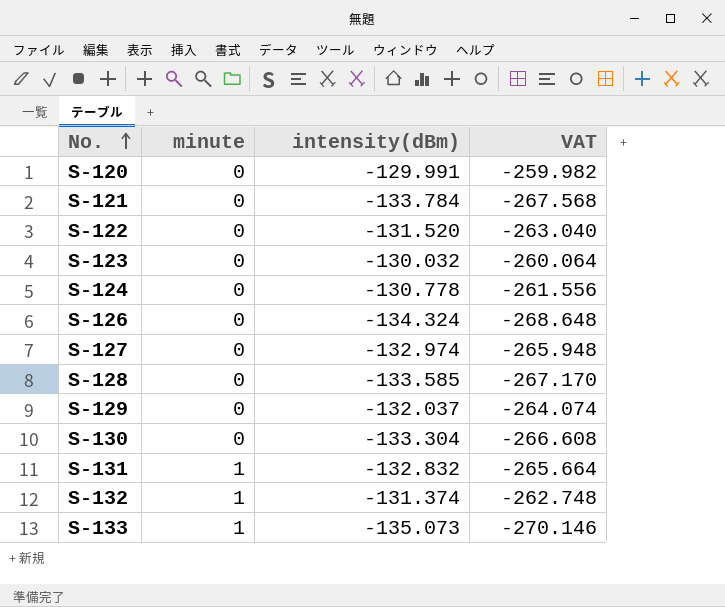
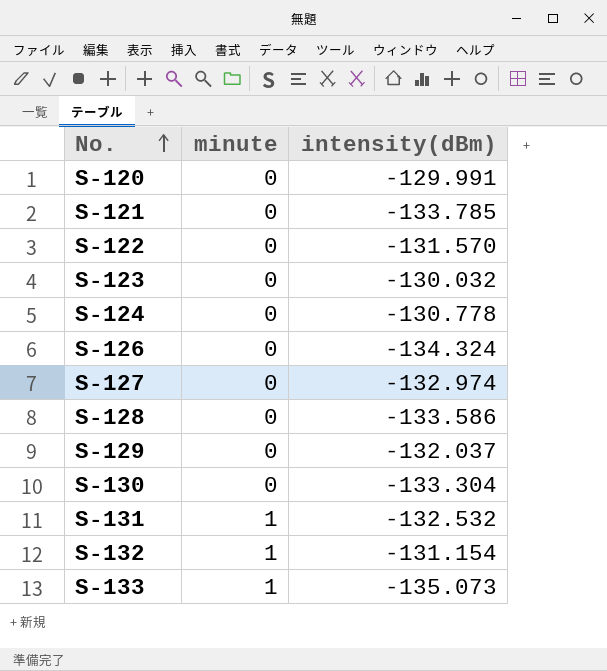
column VAT | formula: [intensity(dBm)] * 2 -> none
S-121 | intensity(dBm): -133.784 -> -133.785
S-122 | intensity(dBm): -131.520 -> -131.570
S-128 | intensity(dBm): -133.585 -> -133.586
S-131 | intensity(dBm): -132.832 -> -132.532
S-132 | intensity(dBm): -131.374 -> -131.154

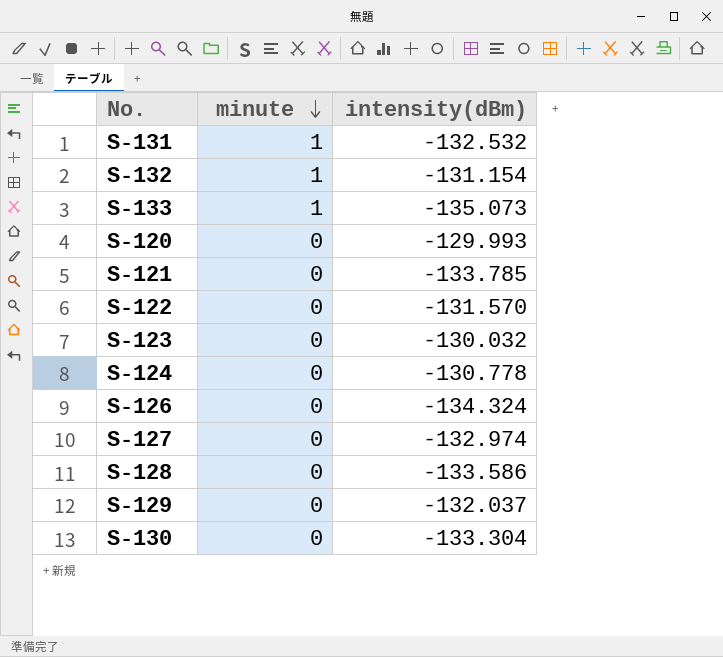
row order: No. ascending -> minute descending
S-120 | intensity(dBm): -129.991 -> -129.993

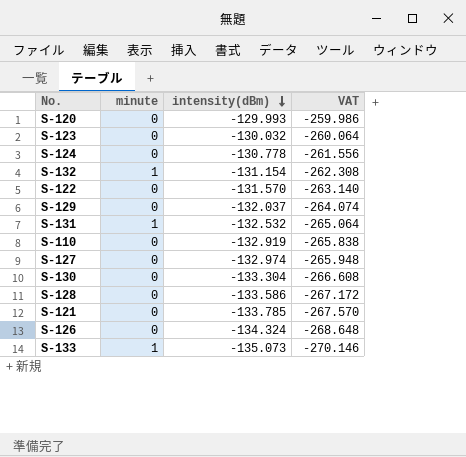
row order: minute descending -> intensity(dBm) descending
column VAT | formula: none -> [intensity(dBm)] * 2
row S-110: none -> 0 | -132.919 | -265.838

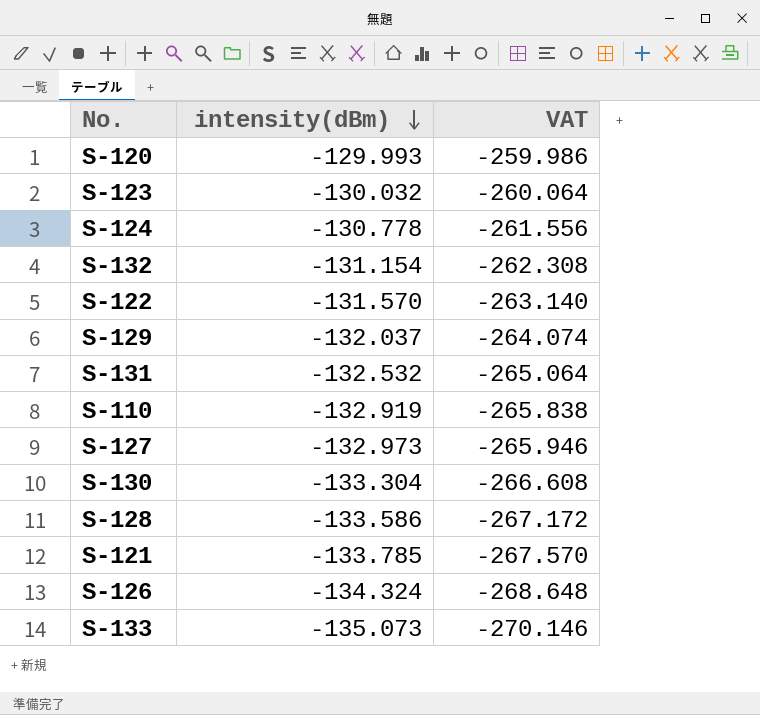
column minute | position: 2 -> none
S-127 | intensity(dBm): -132.974 -> -132.973
S-127 | VAT: -265.948 -> -265.946

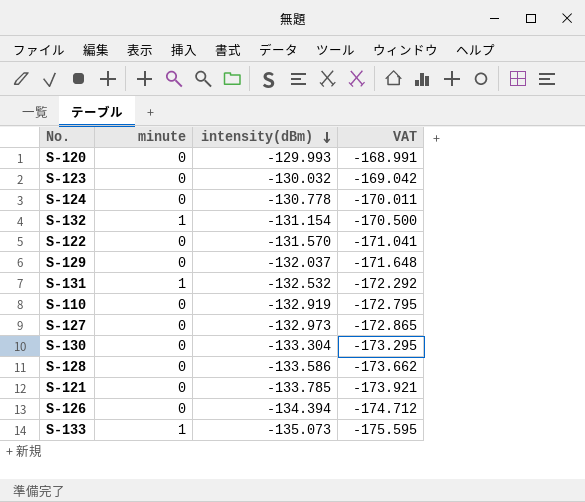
column minute | position: none -> 2
column VAT | formula: [intensity(dBm)] * 2 -> [intensity(dBm)] * 1.3
S-126 | intensity(dBm): -134.324 -> -134.394

